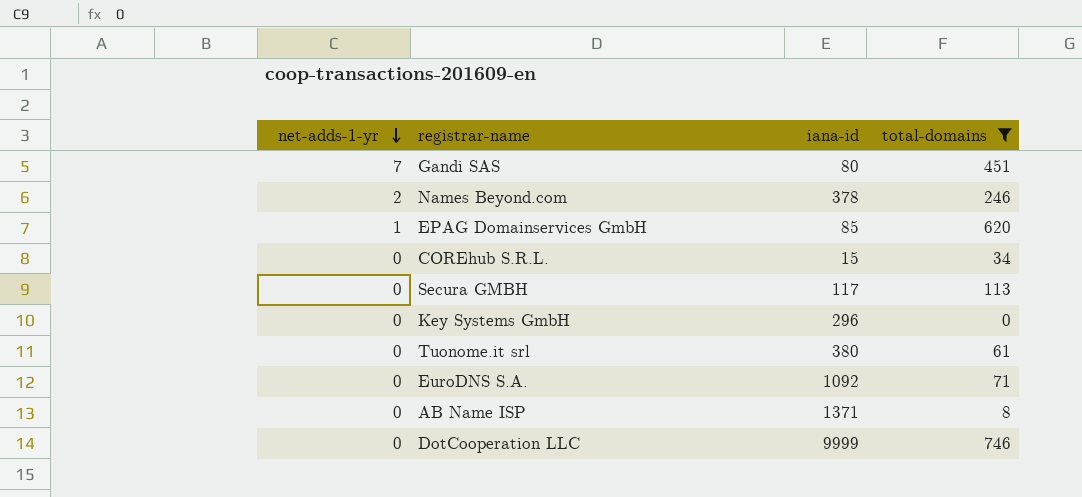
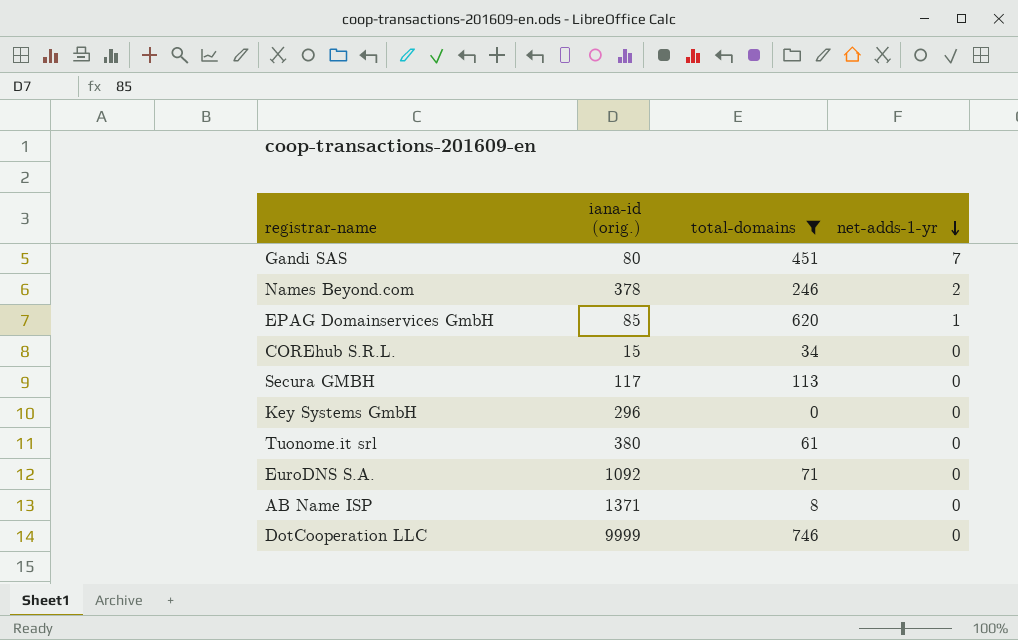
column name: iana-id -> iana-id (orig.)
column net-adds-1-yr | position: 1 -> 4

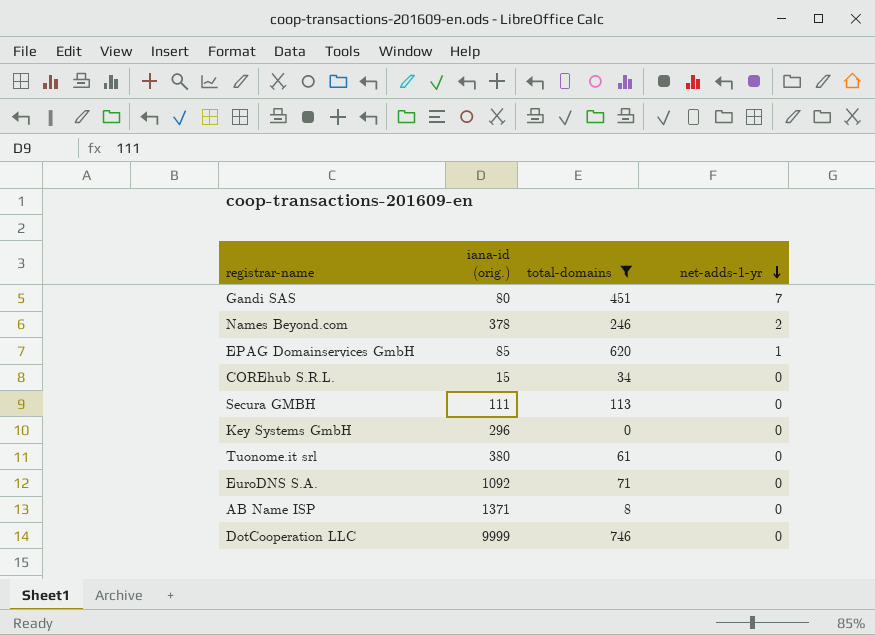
Secura GMBH | iana-id (orig.): 117 -> 111

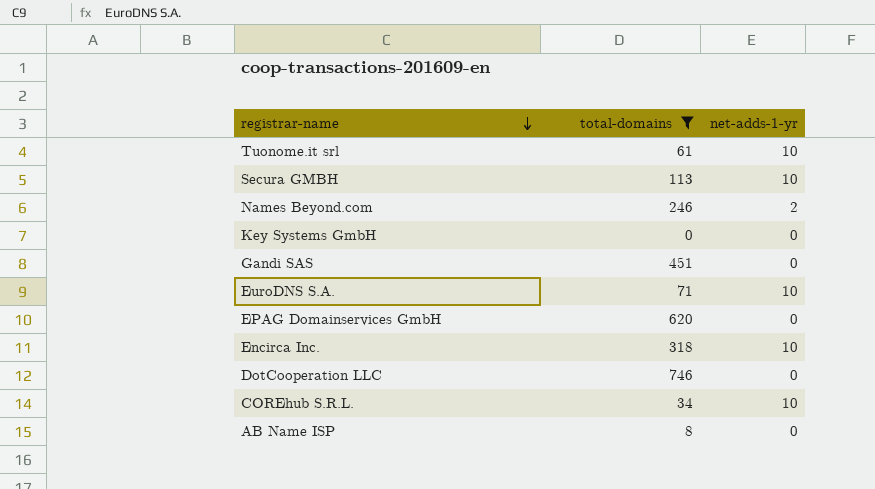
row order: net-adds-1-yr descending -> registrar-name descending
column iana-id (orig.) | position: 2 -> none
Tuonome.it srl | net-adds-1-yr: 0 -> 10
Secura GMBH | net-adds-1-yr: 0 -> 10
Gandi SAS | net-adds-1-yr: 7 -> 0
EuroDNS S.A. | net-adds-1-yr: 0 -> 10
EPAG Domainservices GmbH | net-adds-1-yr: 1 -> 0
row Encirca Inc.: none -> 318 | 10
COREhub S.R.L. | net-adds-1-yr: 0 -> 10

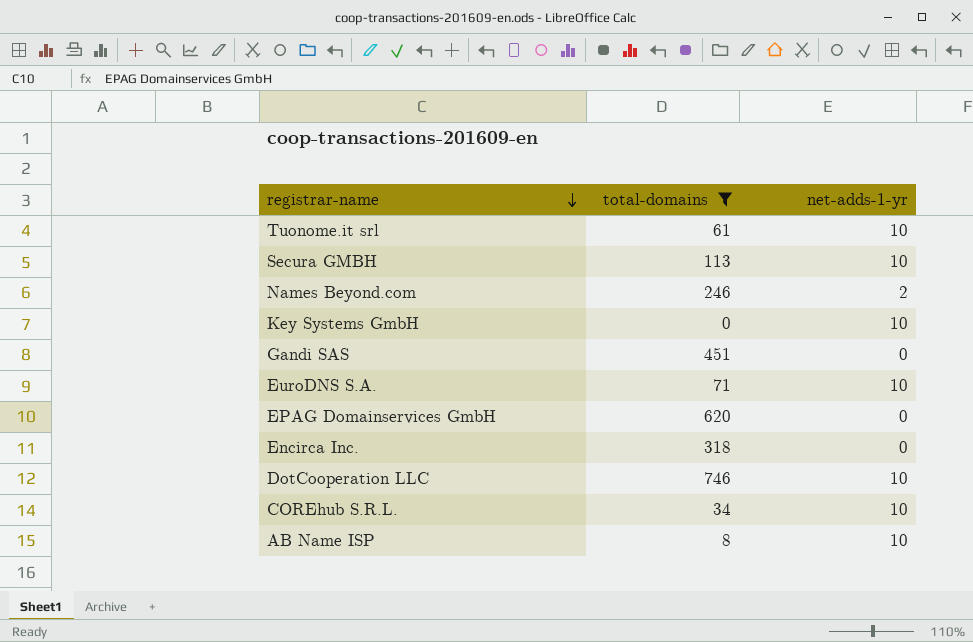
Key Systems GmbH | net-adds-1-yr: 0 -> 10
Encirca Inc. | net-adds-1-yr: 10 -> 0
DotCooperation LLC | net-adds-1-yr: 0 -> 10
AB Name ISP | net-adds-1-yr: 0 -> 10

